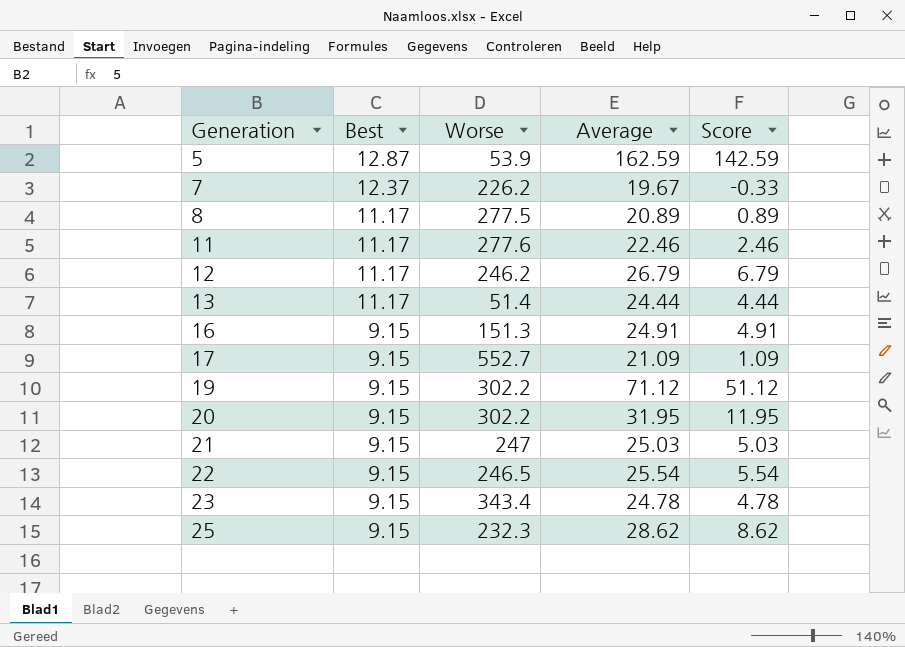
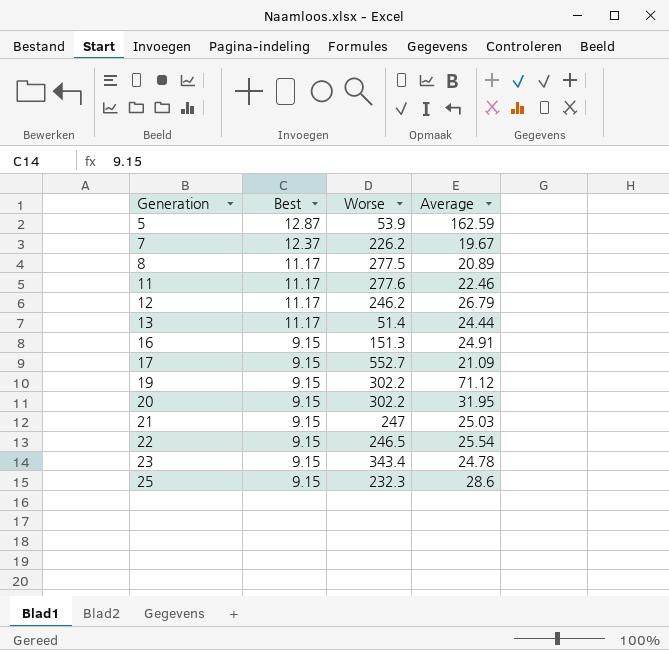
column Score | formula: [Average] - 20 -> none
25 | Average: 28.62 -> 28.6

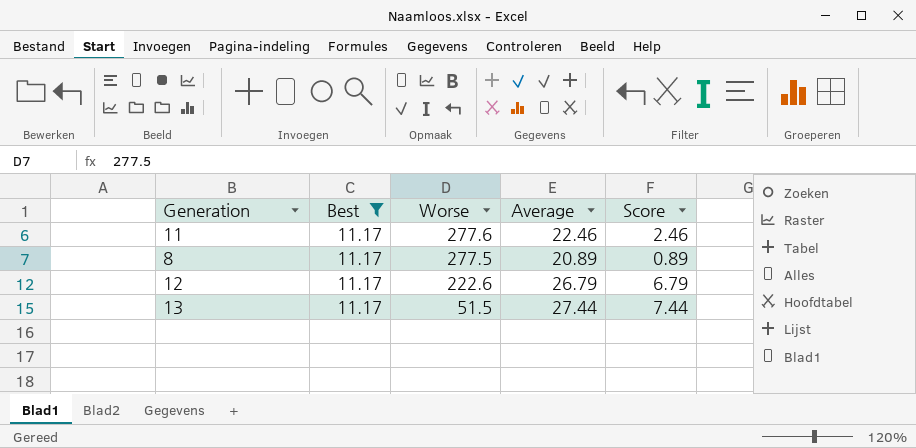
filter: none -> Best = 11.17
row order: Generation ascending -> Worse descending
column Score | formula: none -> [Average] - 20
12 | Worse: 246.2 -> 222.6
13 | Worse: 51.4 -> 51.5
13 | Average: 24.44 -> 27.44

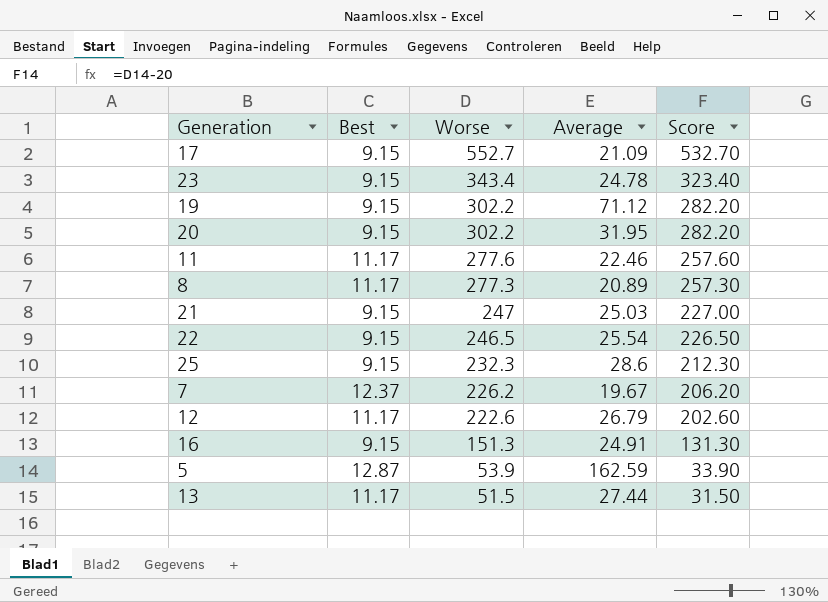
filter: Best = 11.17 -> none
column Score | formula: [Average] - 20 -> [Worse] - 20
8 | Worse: 277.5 -> 277.3

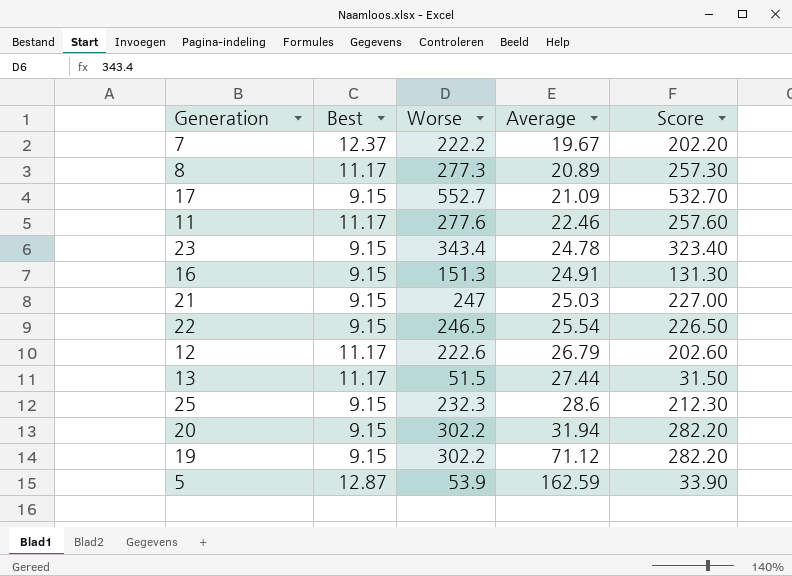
row order: Worse descending -> Average ascending
7 | Worse: 226.2 -> 222.2
7 | Score: 206.20 -> 202.20
20 | Average: 31.95 -> 31.94

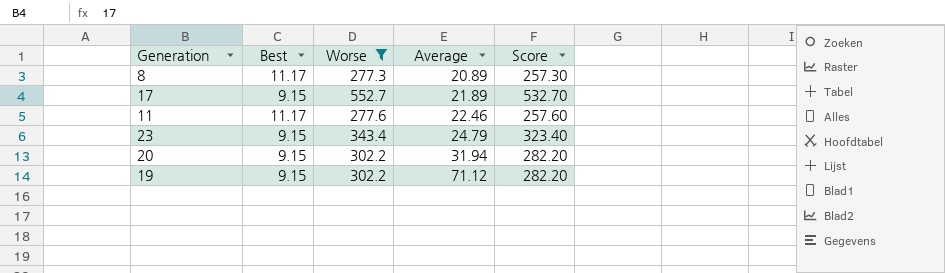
filter: none -> Worse >= 277.3
17 | Average: 21.09 -> 21.89
23 | Average: 24.78 -> 24.79

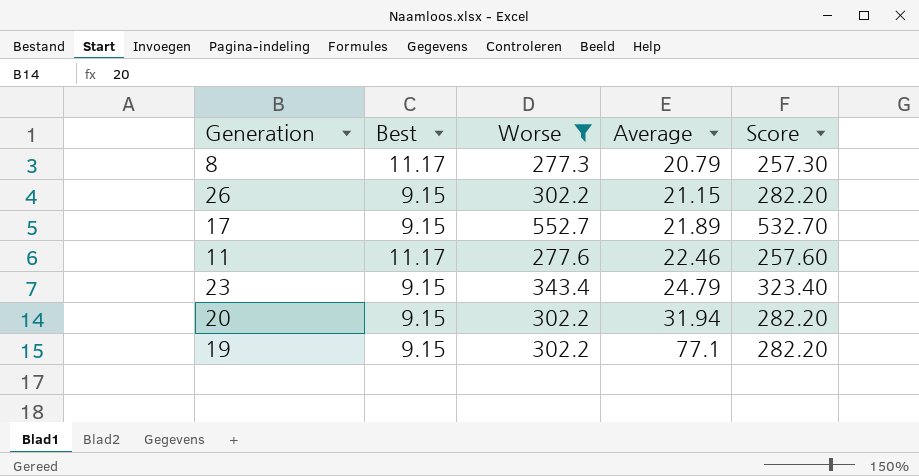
8 | Average: 20.89 -> 20.79
row 26: none -> 9.15 | 302.2 | 21.15 | 282.20
19 | Average: 71.12 -> 77.1

